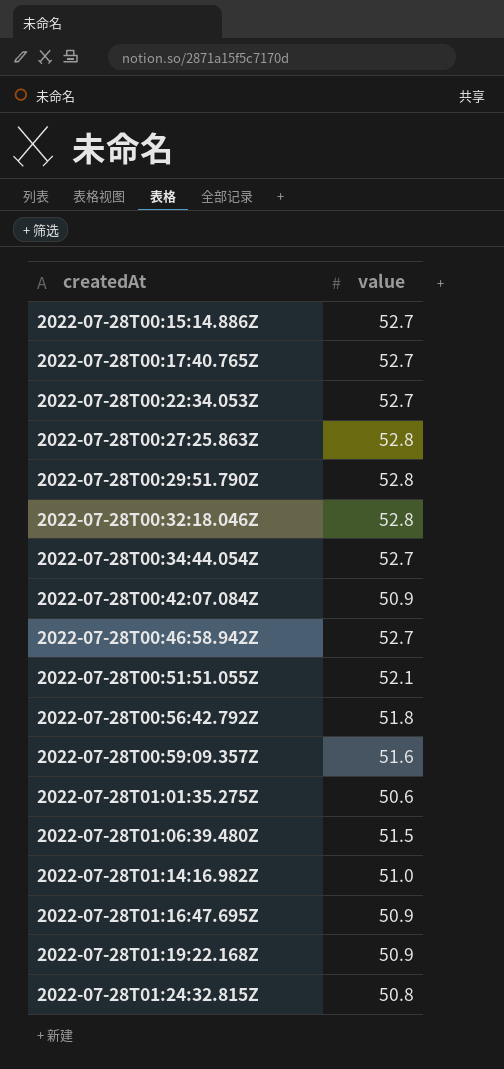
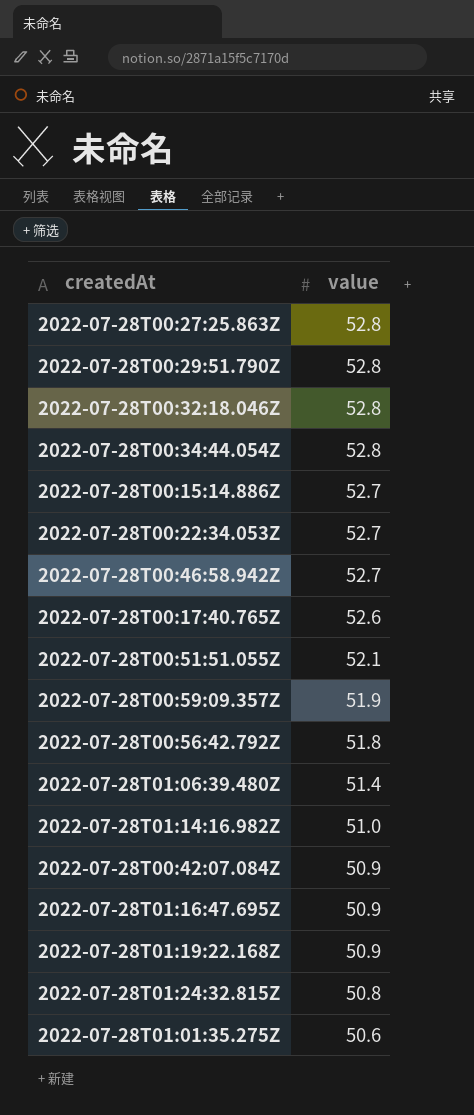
row order: createdAt ascending -> value descending
2022-07-28T00:34:44.054Z | value: 52.7 -> 52.8
2022-07-28T00:17:40.765Z | value: 52.7 -> 52.6
2022-07-28T00:59:09.357Z | value: 51.6 -> 51.9
2022-07-28T01:06:39.480Z | value: 51.5 -> 51.4

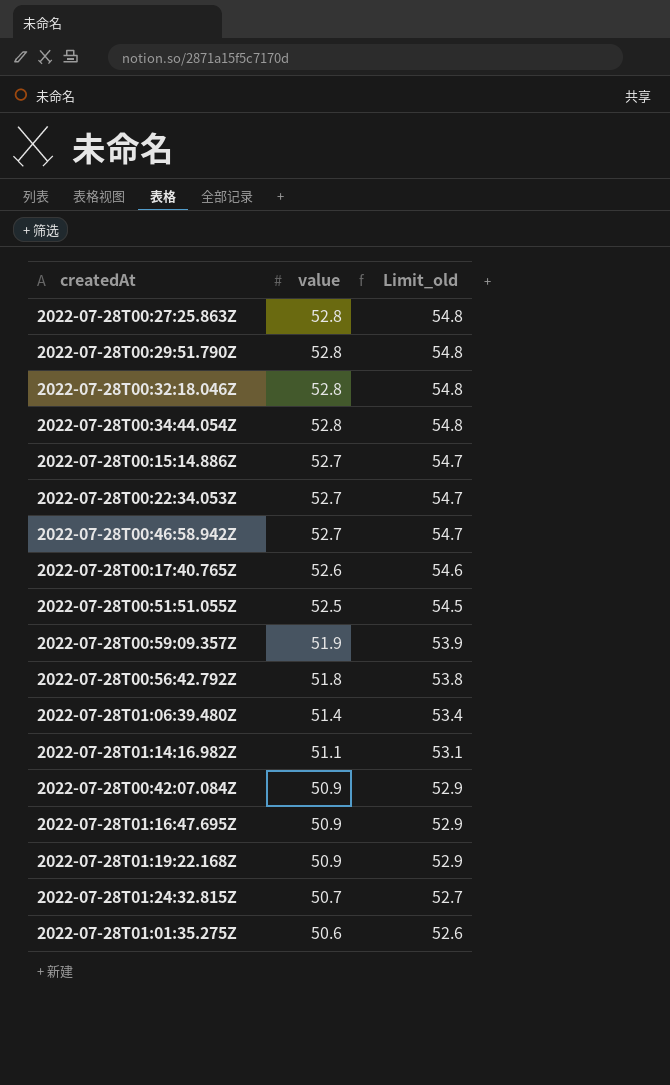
column Limit_old | formula: none -> [value] + 2
2022-07-28T00:51:51.055Z | value: 52.1 -> 52.5
2022-07-28T01:14:16.982Z | value: 51.0 -> 51.1
2022-07-28T01:24:32.815Z | value: 50.8 -> 50.7

